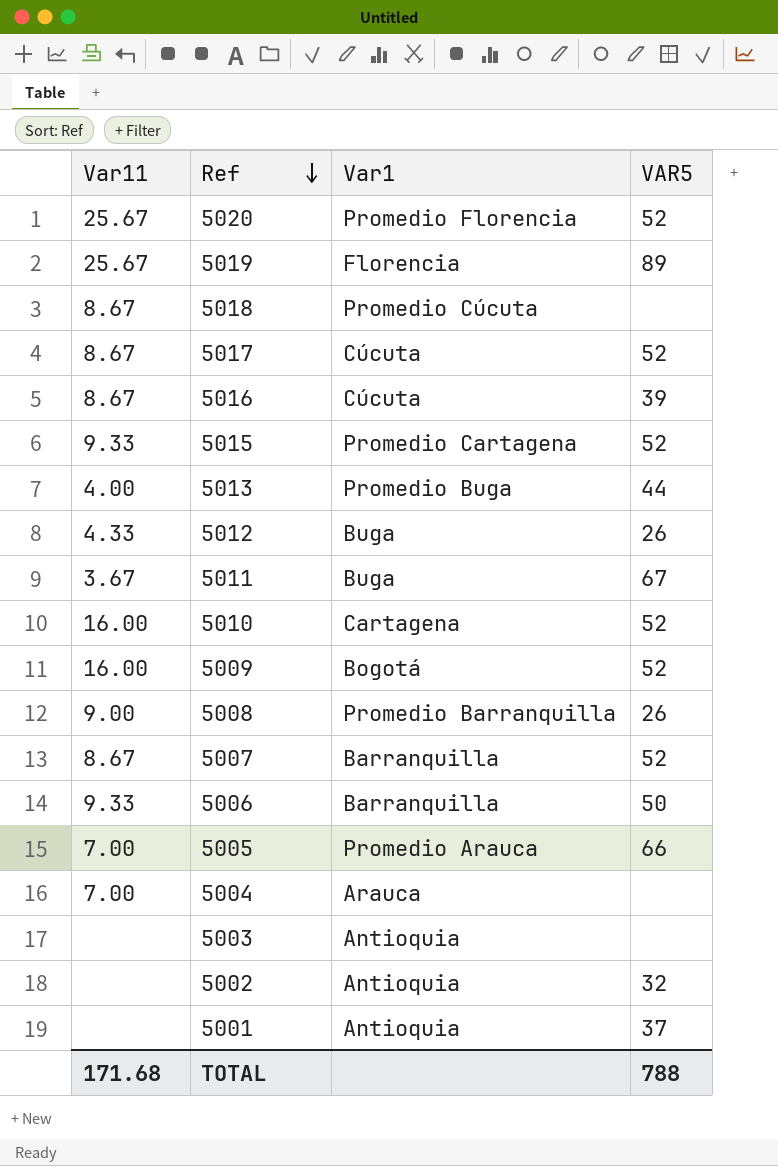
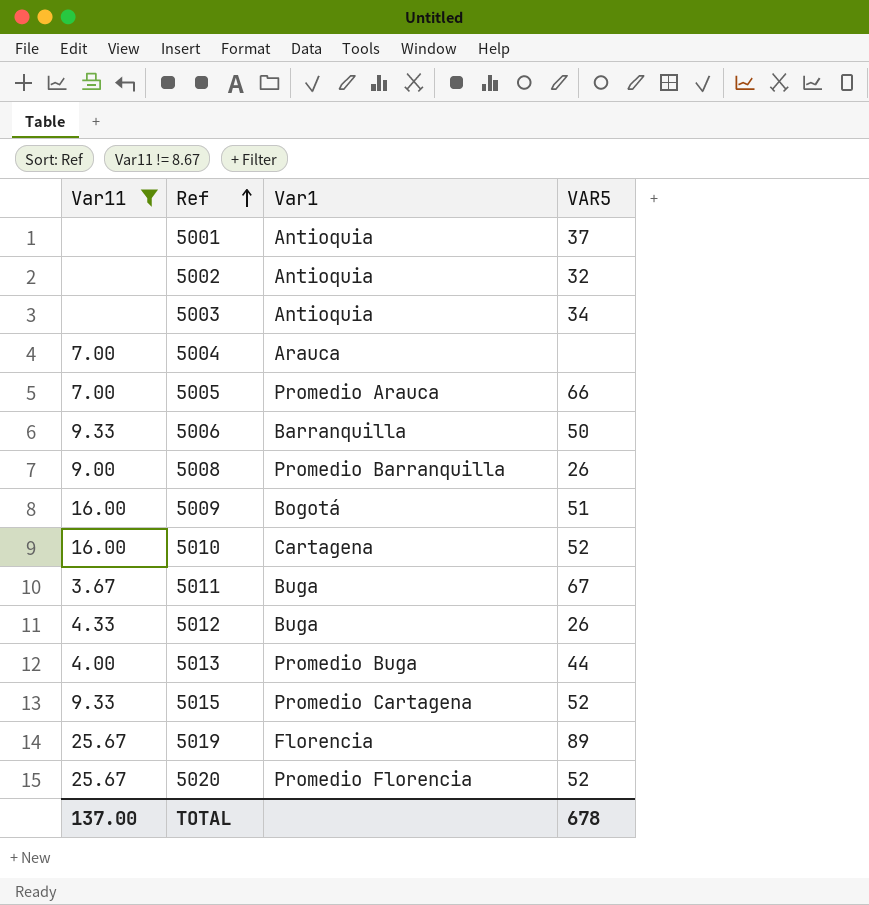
filter: none -> Var11 != 8.67
row order: Ref descending -> Ref ascending
5003 | VAR5: none -> 34
5009 | VAR5: 52 -> 51
TOTAL | Var11: 171.68 -> 137.00
TOTAL | VAR5: 788 -> 678

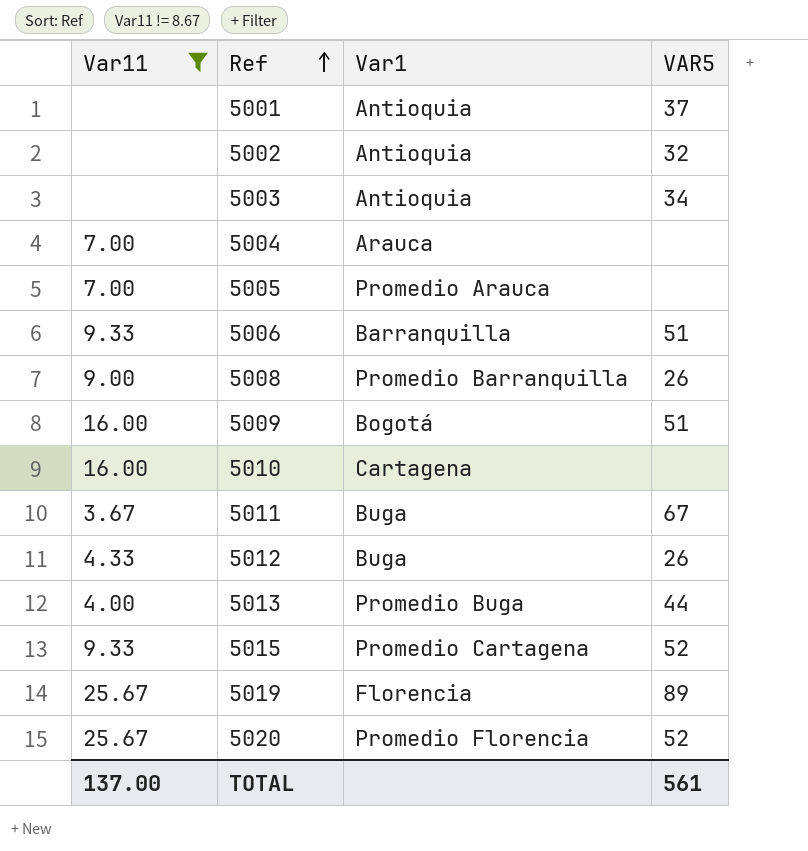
5005 | VAR5: 66 -> none
5006 | VAR5: 50 -> 51
5010 | VAR5: 52 -> none
TOTAL | VAR5: 678 -> 561

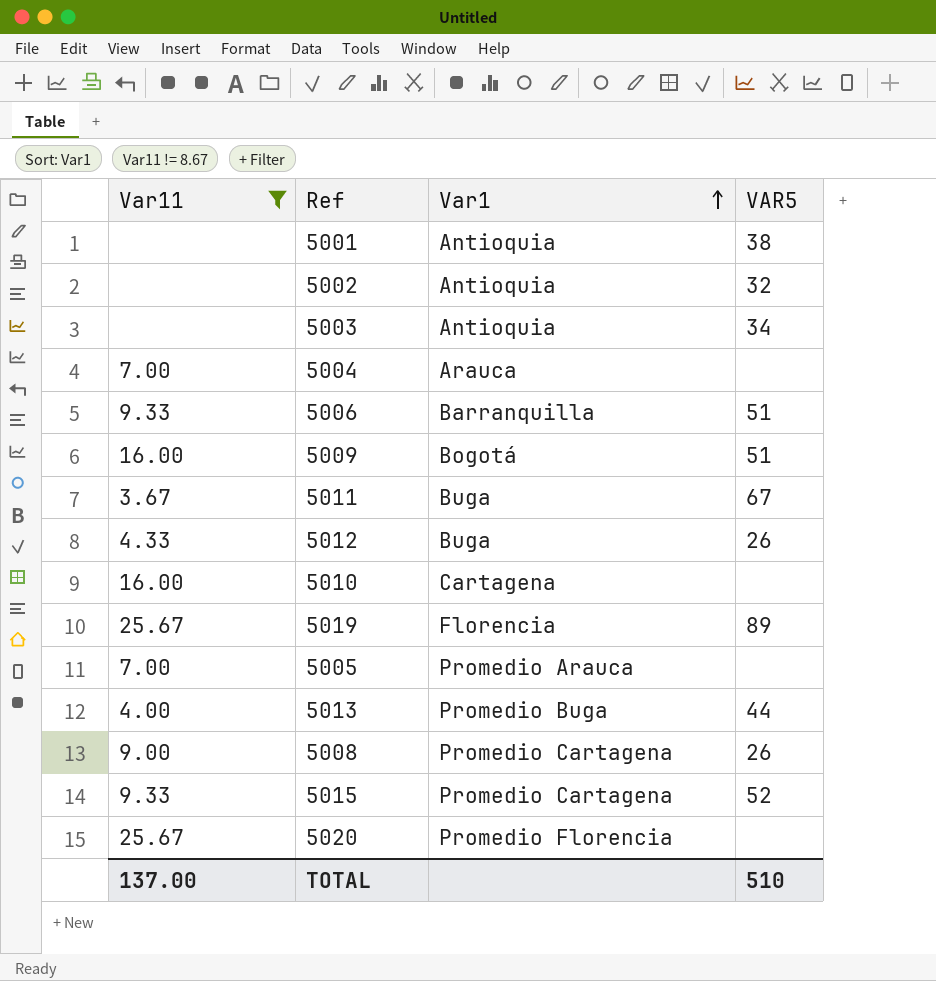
row order: Ref ascending -> Var1 ascending
5001 | VAR5: 37 -> 38
5008 | Var1: Promedio Barranquilla -> Promedio Cartagena
5020 | VAR5: 52 -> none
TOTAL | VAR5: 561 -> 510

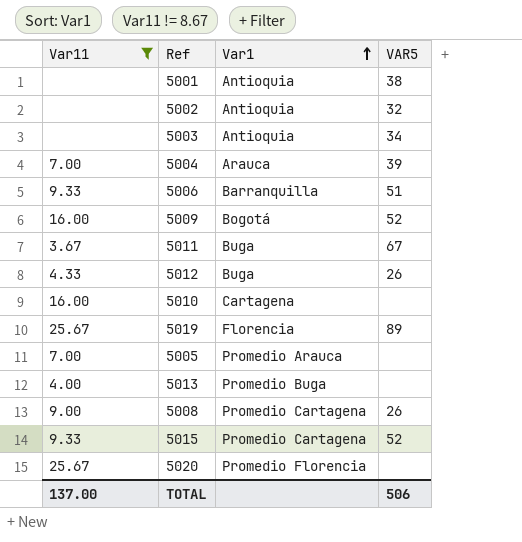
5004 | VAR5: none -> 39
5009 | VAR5: 51 -> 52
5013 | VAR5: 44 -> none
TOTAL | VAR5: 510 -> 506

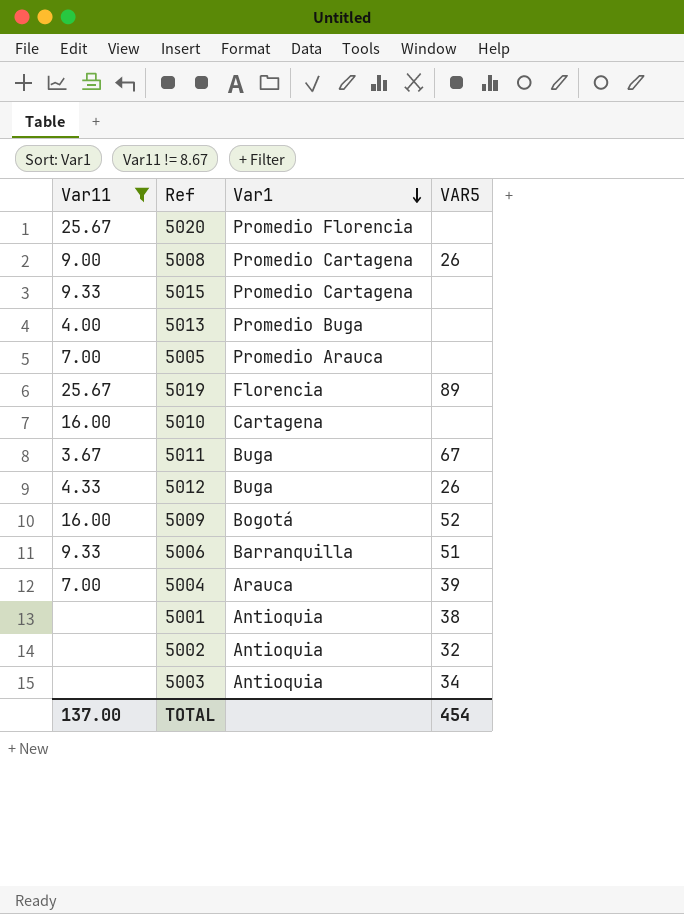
row order: Var1 ascending -> Var1 descending
5015 | VAR5: 52 -> none
TOTAL | VAR5: 506 -> 454

